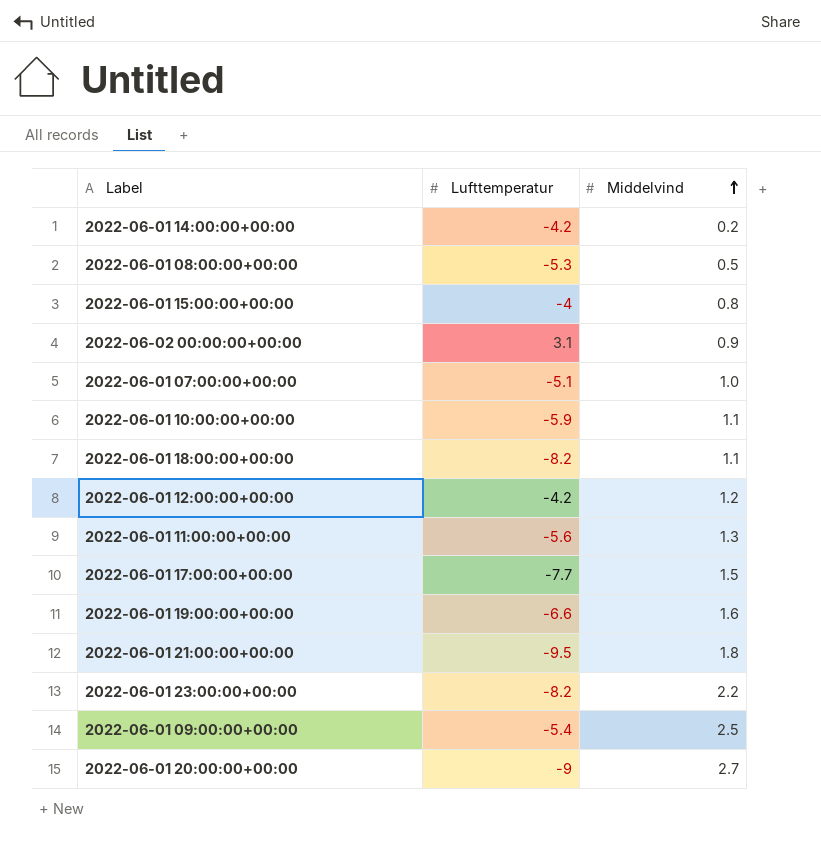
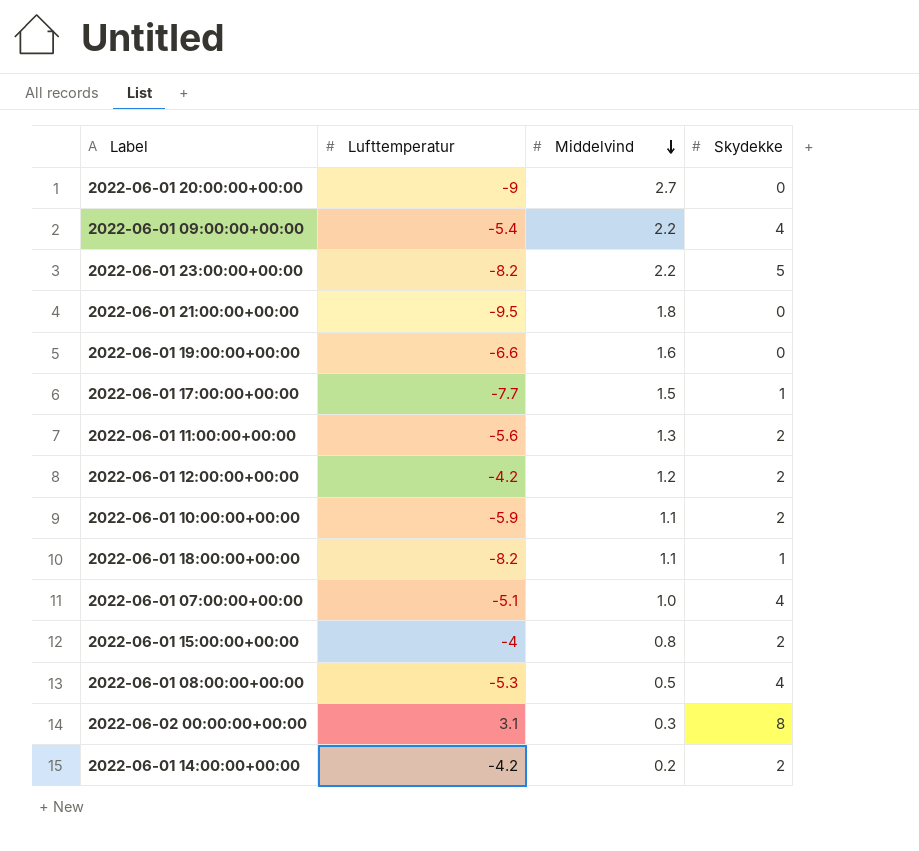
row order: Middelvind ascending -> Middelvind descending
column Skydekke | position: none -> 4
2022-06-01 09:00:00+00:00 | Middelvind: 2.5 -> 2.2
2022-06-02 00:00:00+00:00 | Middelvind: 0.9 -> 0.3

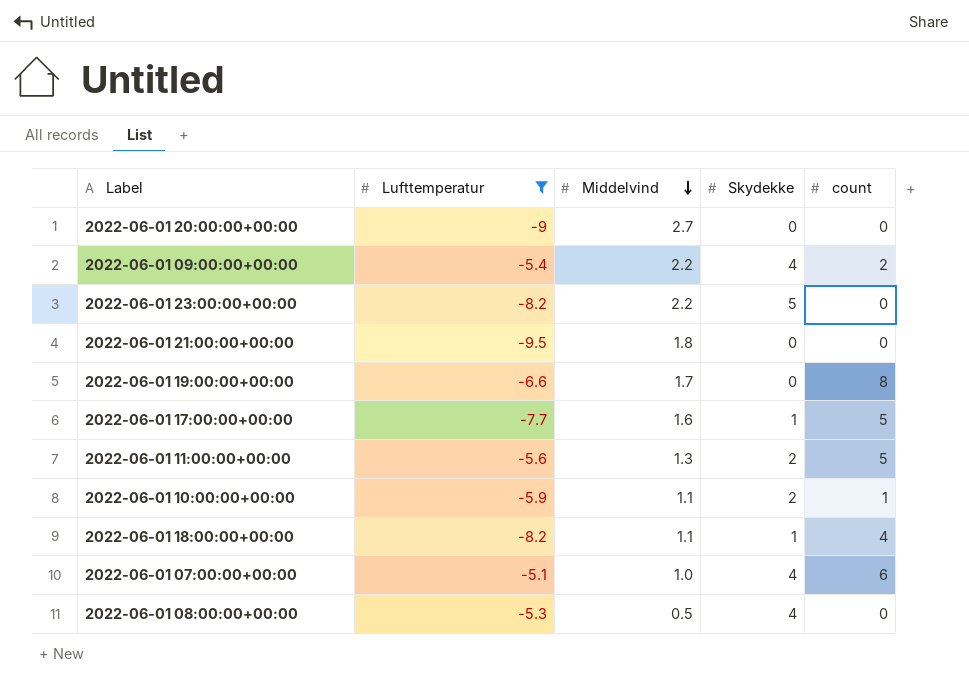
filter: none -> Lufttemperatur <= -5.1
column count | position: none -> 5
2022-06-01 19:00:00+00:00 | Middelvind: 1.6 -> 1.7
2022-06-01 17:00:00+00:00 | Middelvind: 1.5 -> 1.6

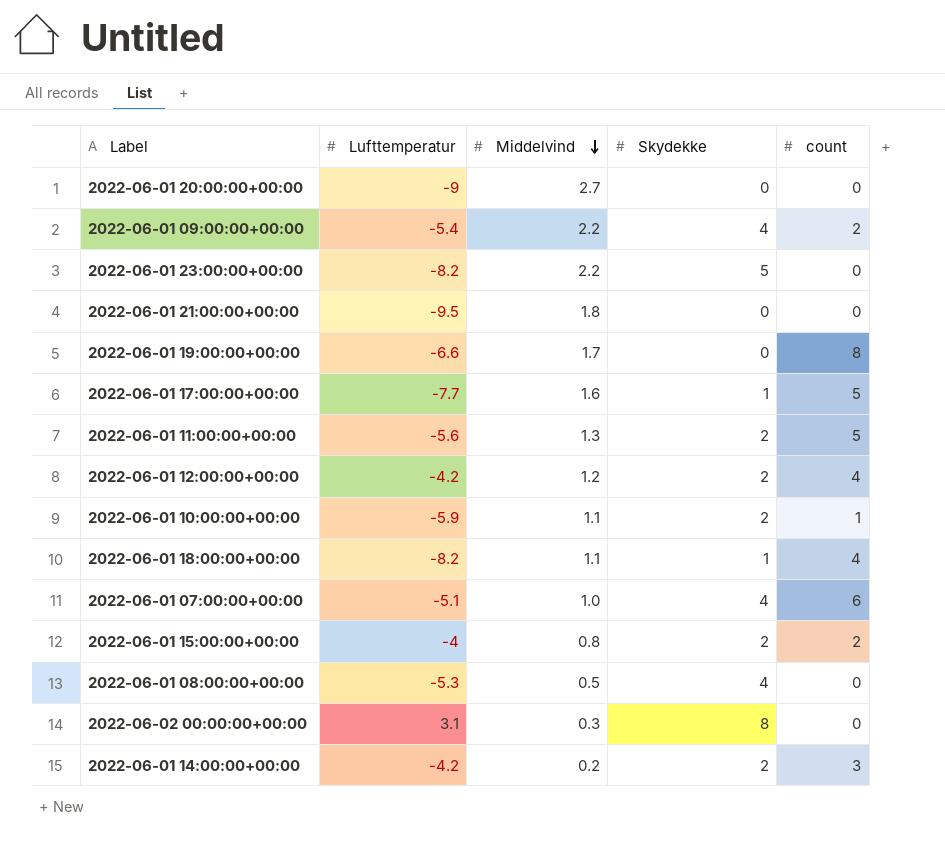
filter: Lufttemperatur <= -5.1 -> none

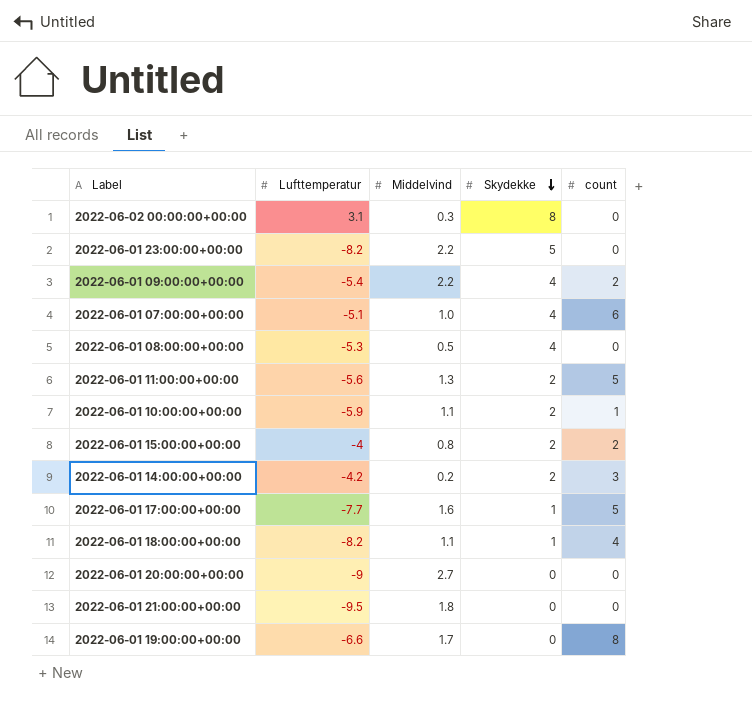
row order: Middelvind descending -> Skydekke descending
row 2022-06-01 12:00:00+00:00: -4.2 | 1.2 | 2 | 4 -> none

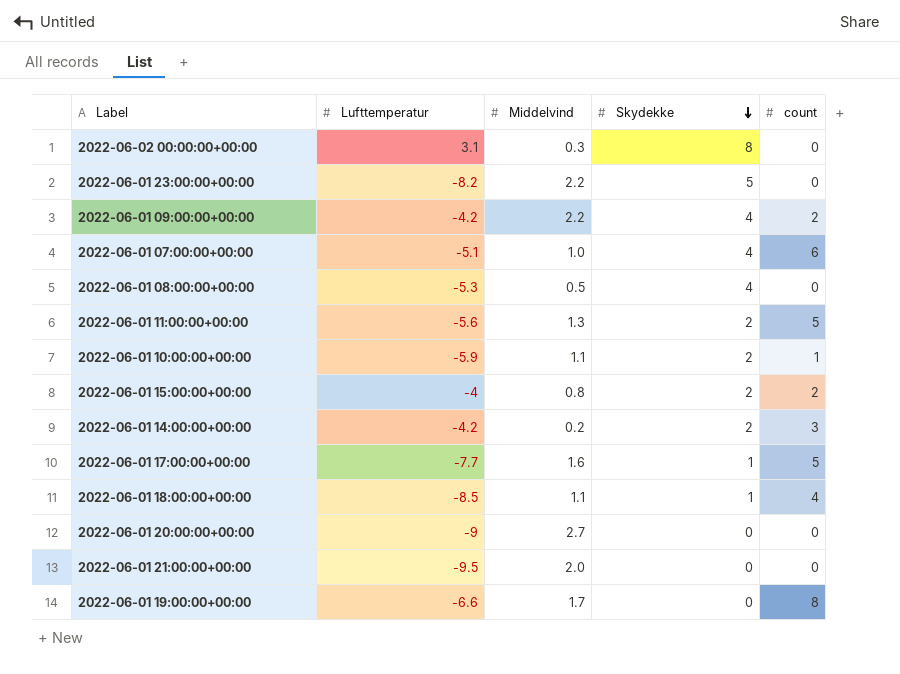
2022-06-01 09:00:00+00:00 | Lufttemperatur: -5.4 -> -4.2
2022-06-01 18:00:00+00:00 | Lufttemperatur: -8.2 -> -8.5
2022-06-01 21:00:00+00:00 | Middelvind: 1.8 -> 2.0

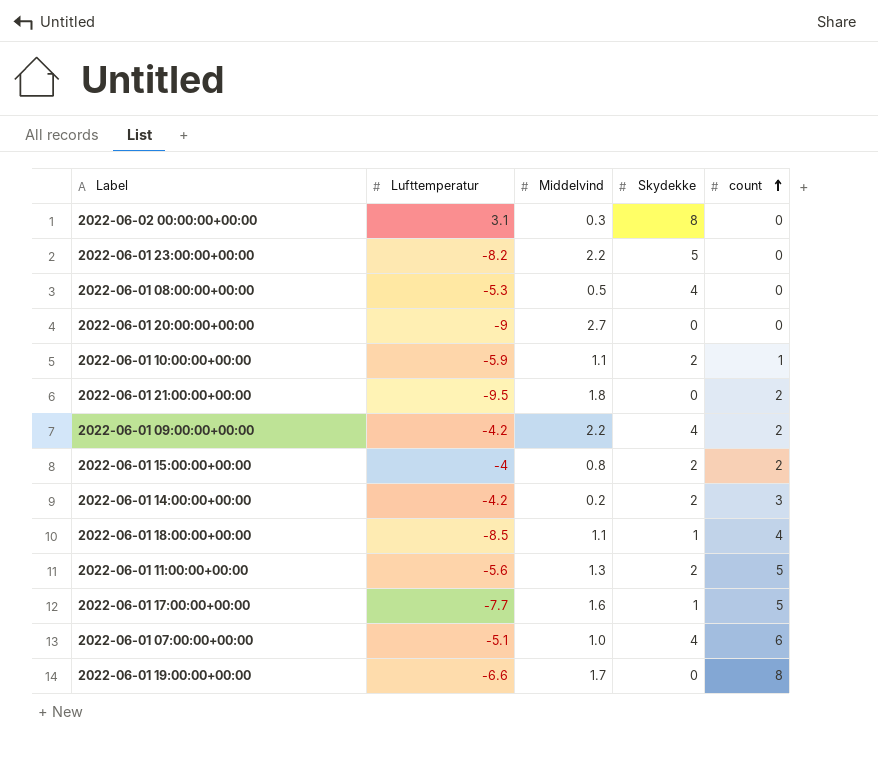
row order: Skydekke descending -> count ascending
2022-06-01 21:00:00+00:00 | Middelvind: 2.0 -> 1.8
2022-06-01 21:00:00+00:00 | count: 0 -> 2

